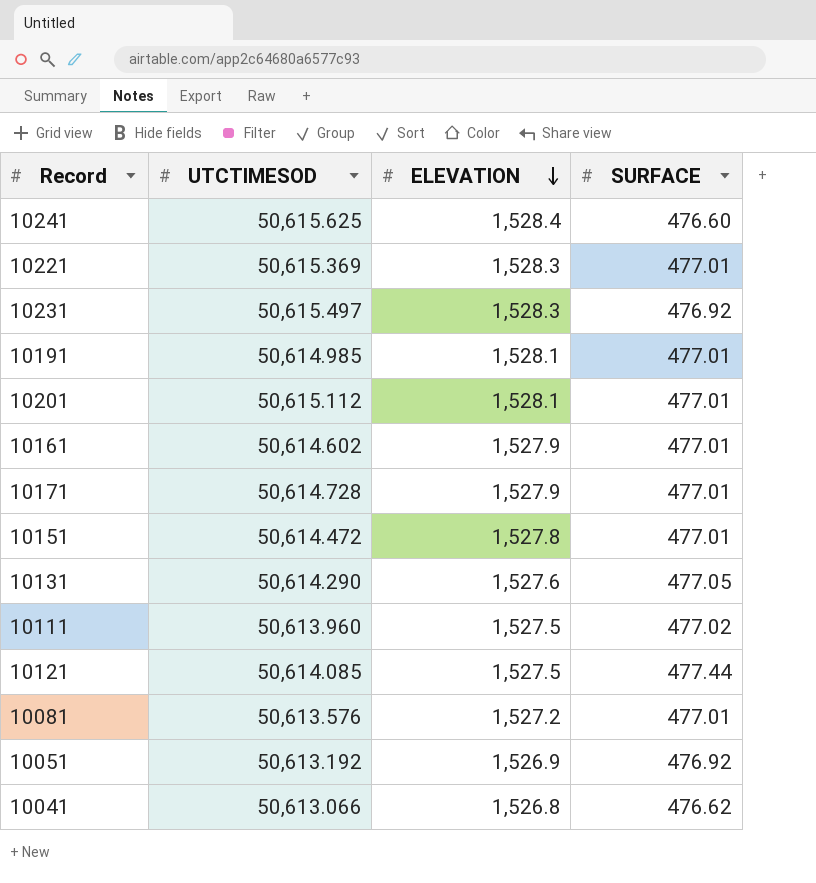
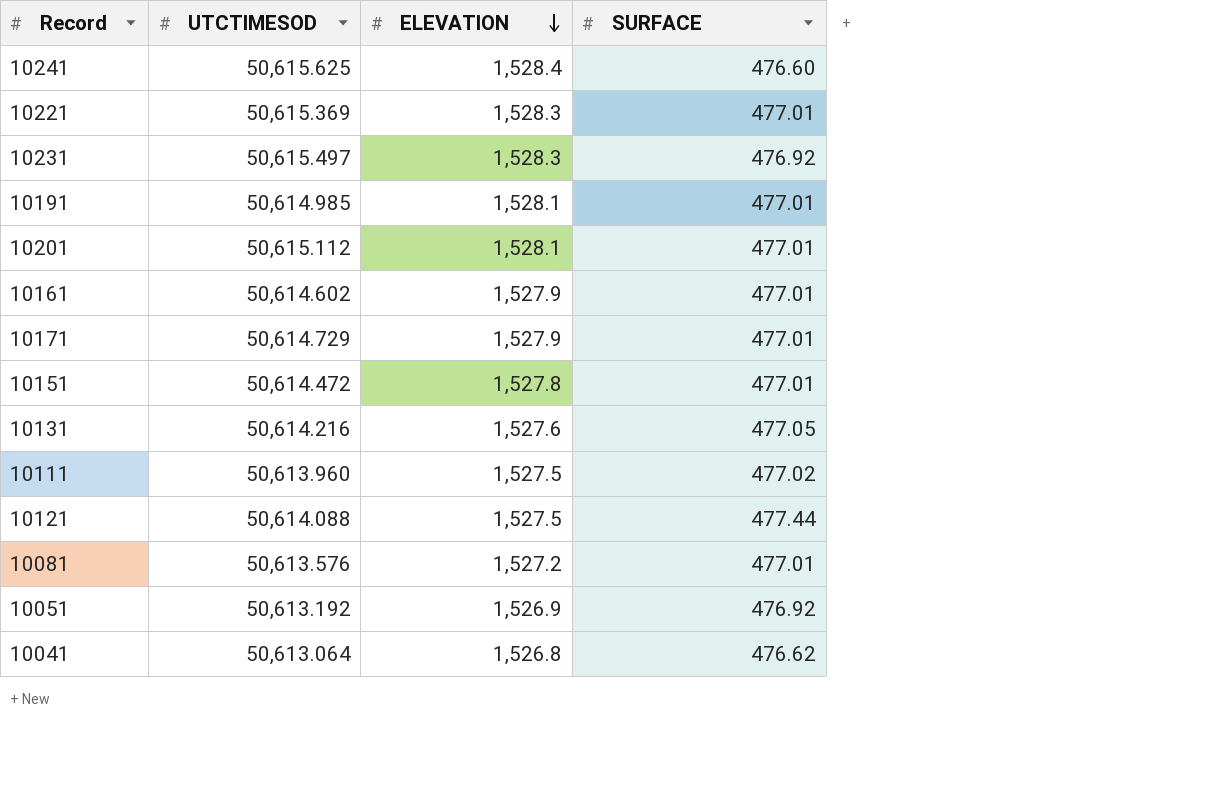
10171 | UTCTIMESOD: 50,614.728 -> 50,614.729
10131 | UTCTIMESOD: 50,614.290 -> 50,614.216
10121 | UTCTIMESOD: 50,614.085 -> 50,614.088
10041 | UTCTIMESOD: 50,613.066 -> 50,613.064

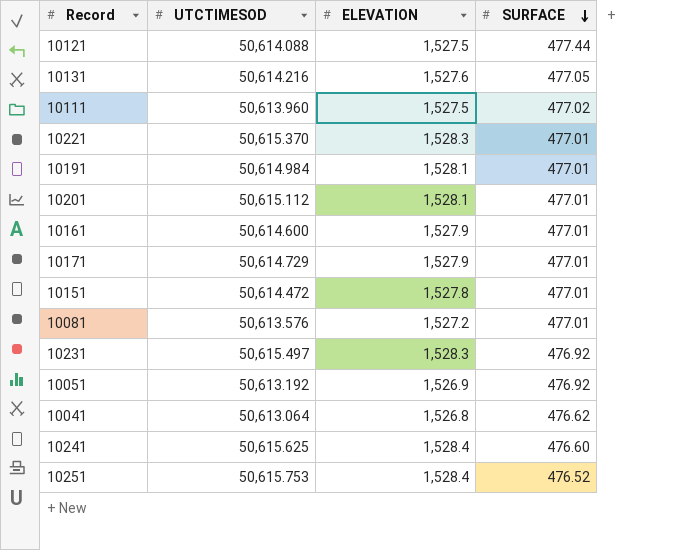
row order: ELEVATION descending -> SURFACE descending
10221 | UTCTIMESOD: 50,615.369 -> 50,615.370
10191 | UTCTIMESOD: 50,614.985 -> 50,614.984
10161 | UTCTIMESOD: 50,614.602 -> 50,614.600
row 10251: none -> 50,615.753 | 1,528.4 | 476.52

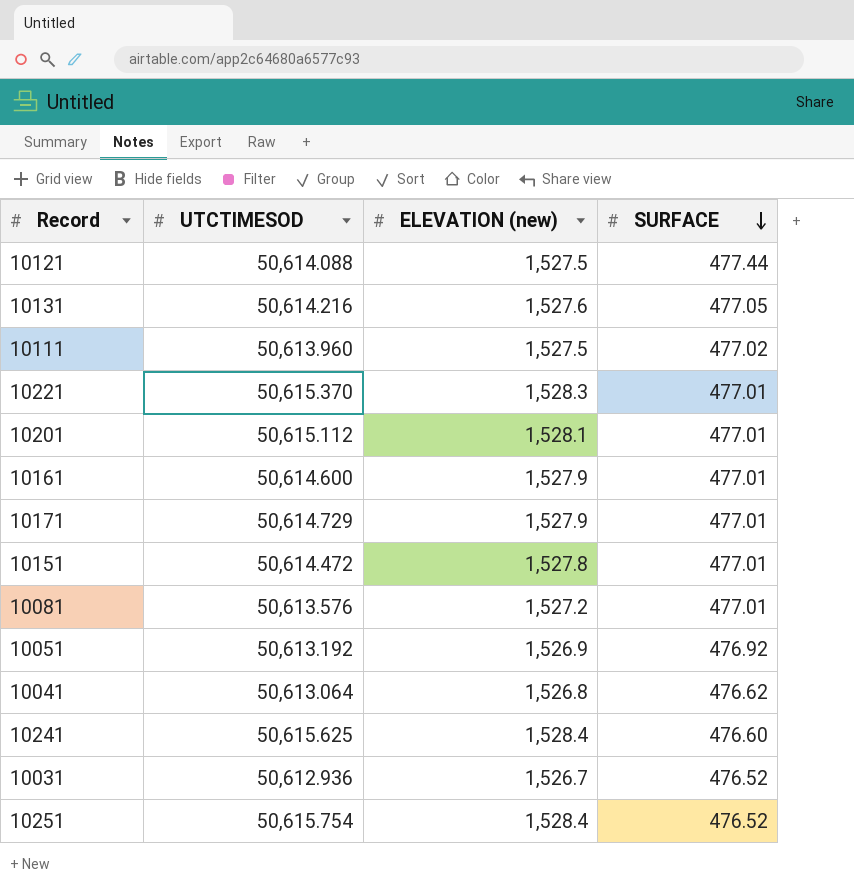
column name: ELEVATION -> ELEVATION (new)
row 10191: 50,614.984 | 1,528.1 | 477.01 -> none
row 10231: 50,615.497 | 1,528.3 | 476.92 -> none
row 10031: none -> 50,612.936 | 1,526.7 | 476.52
10251 | UTCTIMESOD: 50,615.753 -> 50,615.754

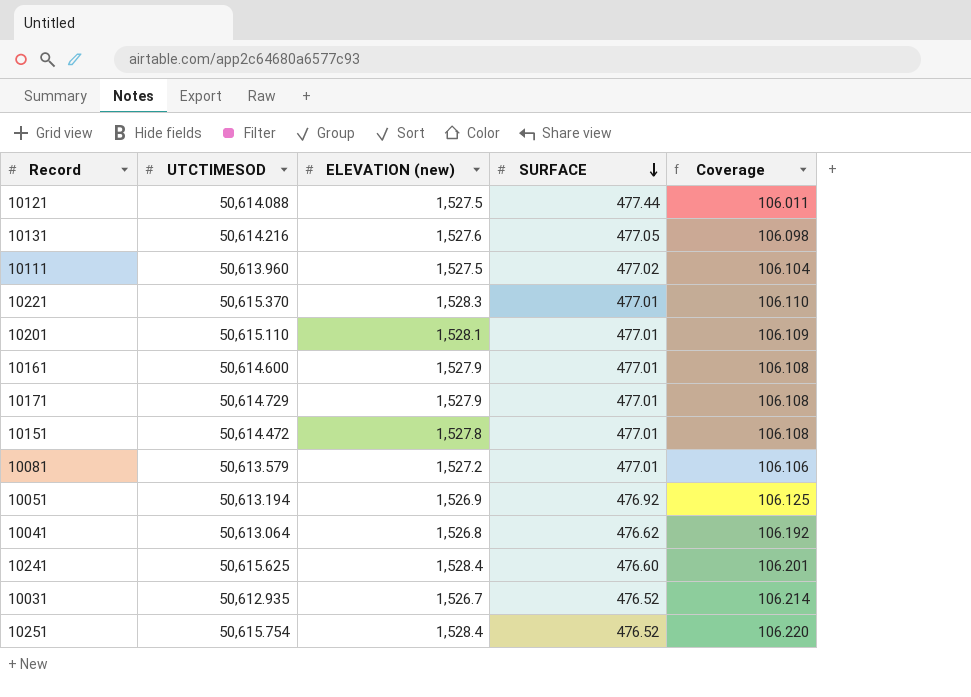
column Coverage | formula: none -> [UTCTIMESOD] / [SURFACE]
10201 | UTCTIMESOD: 50,615.112 -> 50,615.110
10081 | UTCTIMESOD: 50,613.576 -> 50,613.579
10051 | UTCTIMESOD: 50,613.192 -> 50,613.194
10031 | UTCTIMESOD: 50,612.936 -> 50,612.935

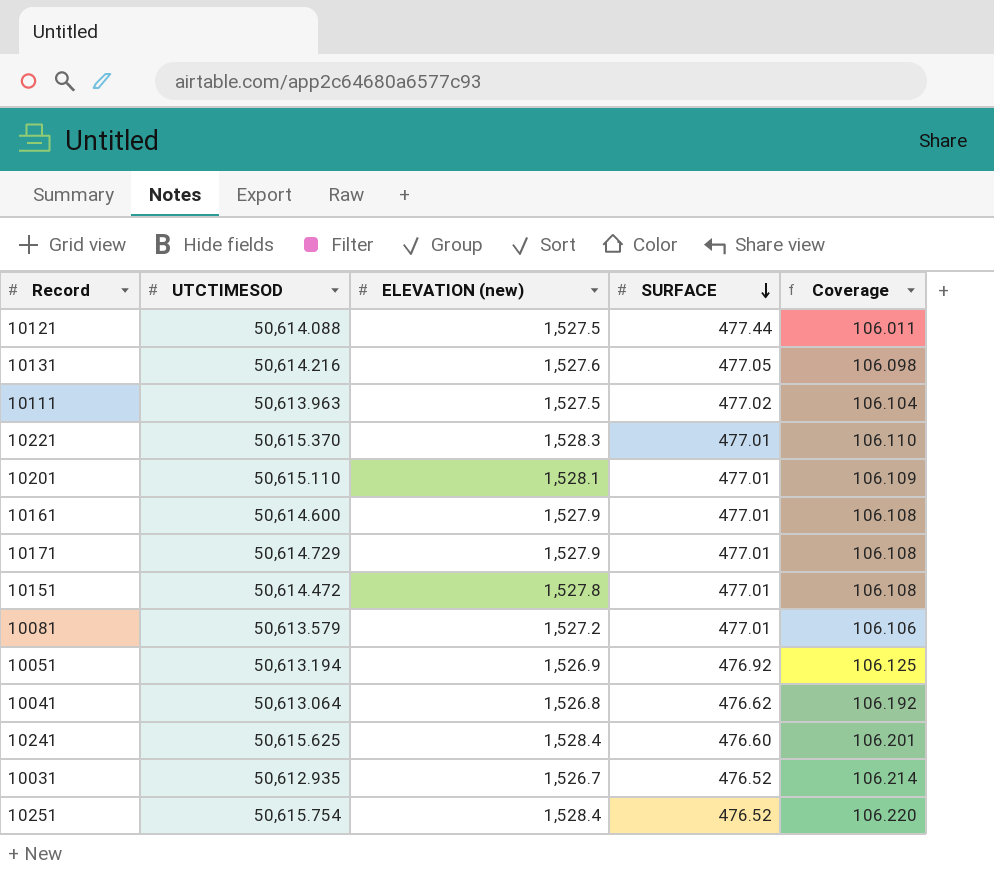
10111 | UTCTIMESOD: 50,613.960 -> 50,613.963

